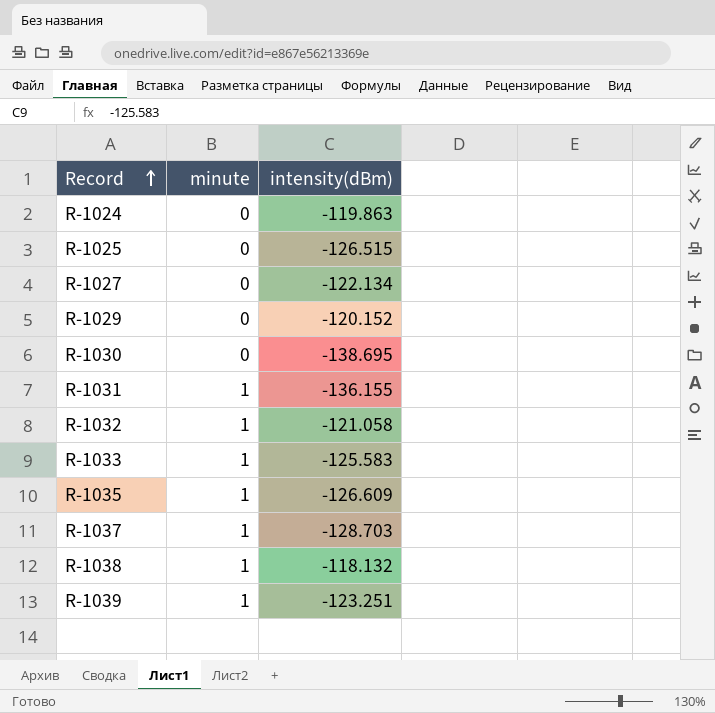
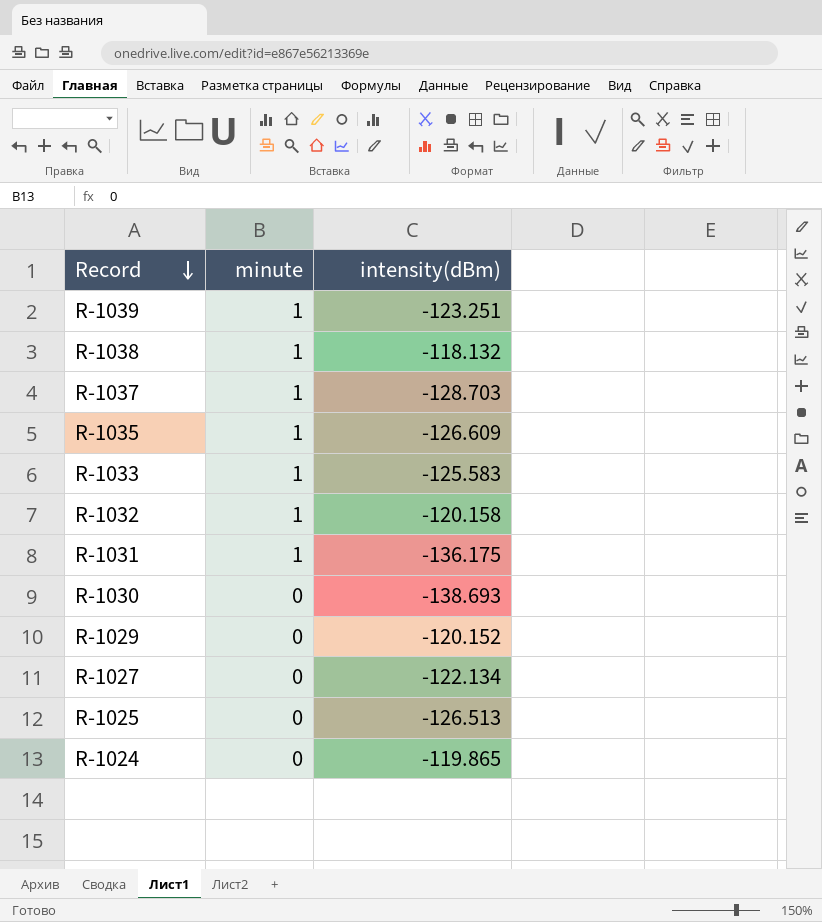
row order: Record ascending -> Record descending
R-1032 | intensity(dBm): -121.058 -> -120.158
R-1031 | intensity(dBm): -136.155 -> -136.175
R-1030 | intensity(dBm): -138.695 -> -138.693
R-1025 | intensity(dBm): -126.515 -> -126.513
R-1024 | intensity(dBm): -119.863 -> -119.865

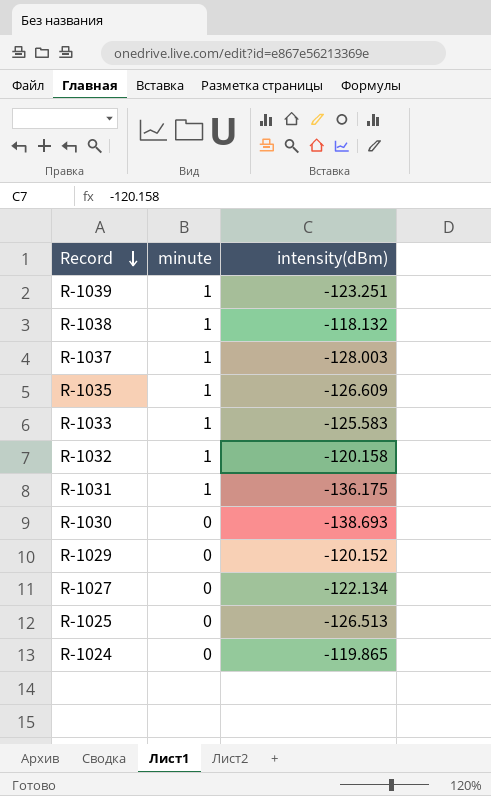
R-1037 | intensity(dBm): -128.703 -> -128.003

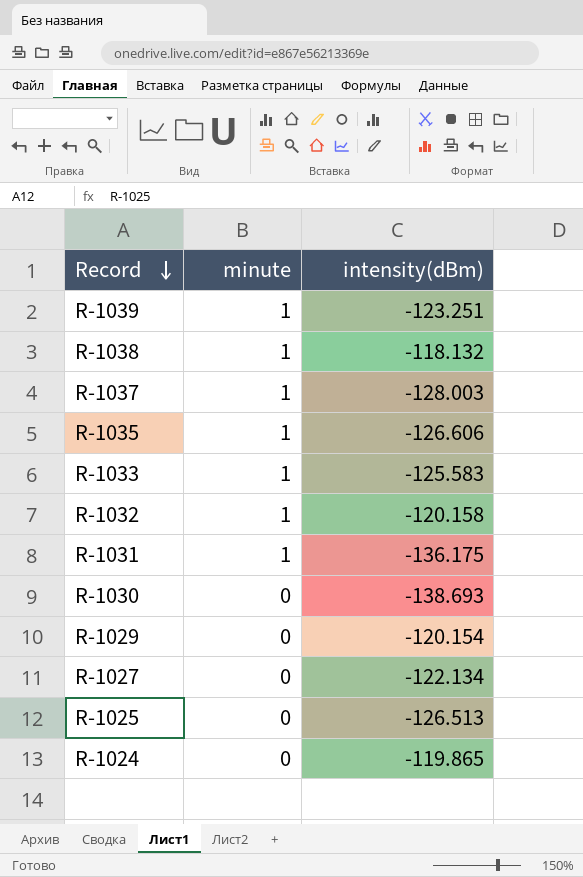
R-1035 | intensity(dBm): -126.609 -> -126.606
R-1029 | intensity(dBm): -120.152 -> -120.154

